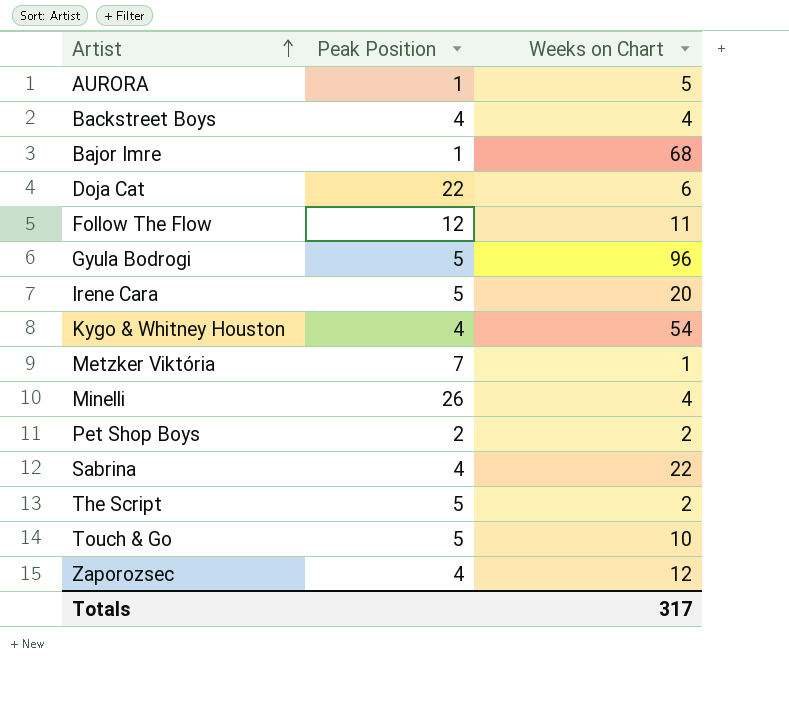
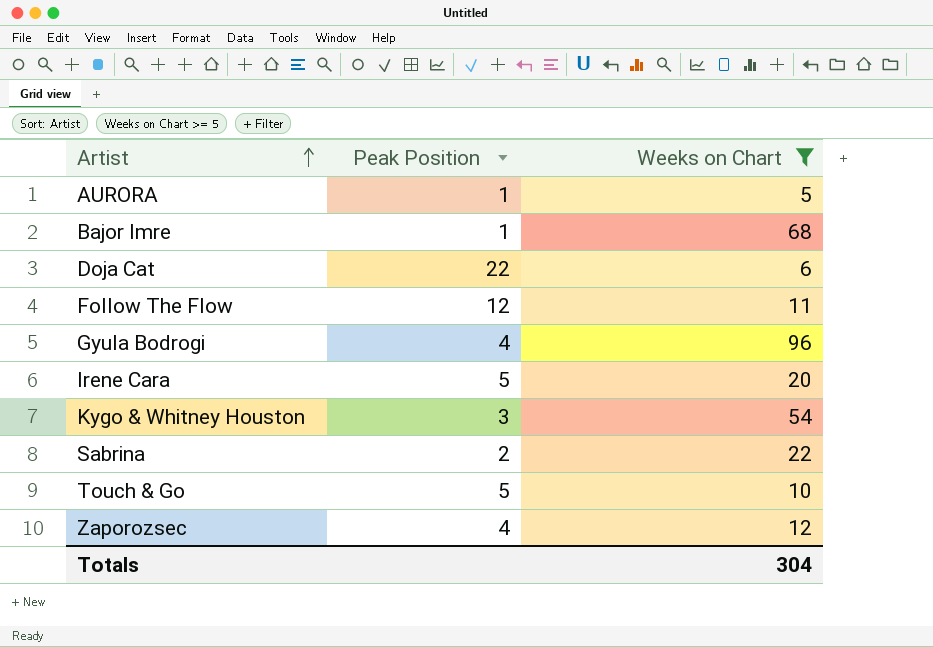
filter: none -> Weeks on Chart >= 5
Gyula Bodrogi | Peak Position: 5 -> 4
Kygo & Whitney Houston | Peak Position: 4 -> 3
Sabrina | Peak Position: 4 -> 2
Totals | Weeks on Chart: 317 -> 304

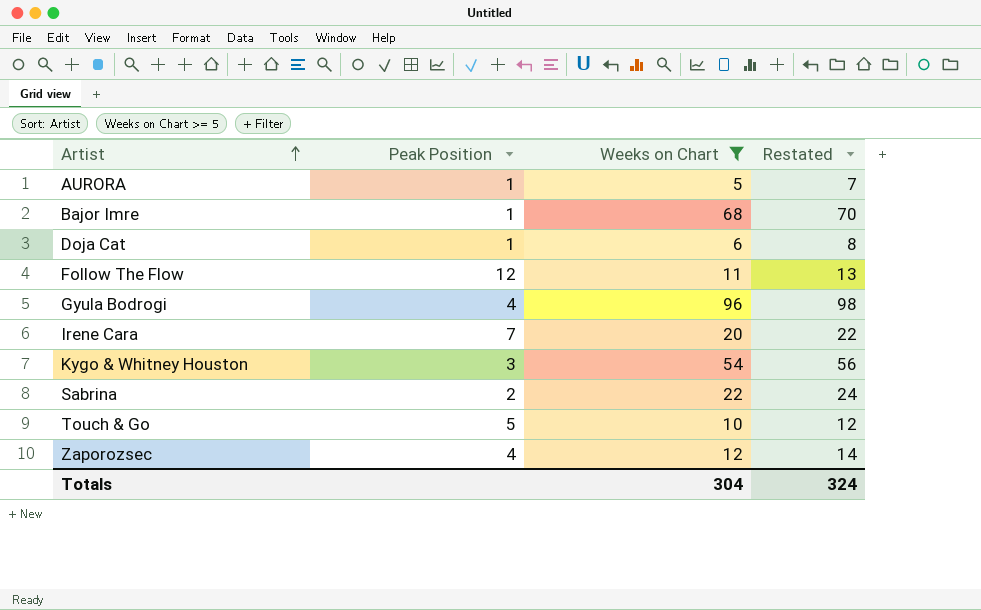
column Restated | formula: none -> [Weeks on Chart] + 2
Doja Cat | Peak Position: 22 -> 1
Irene Cara | Peak Position: 5 -> 7

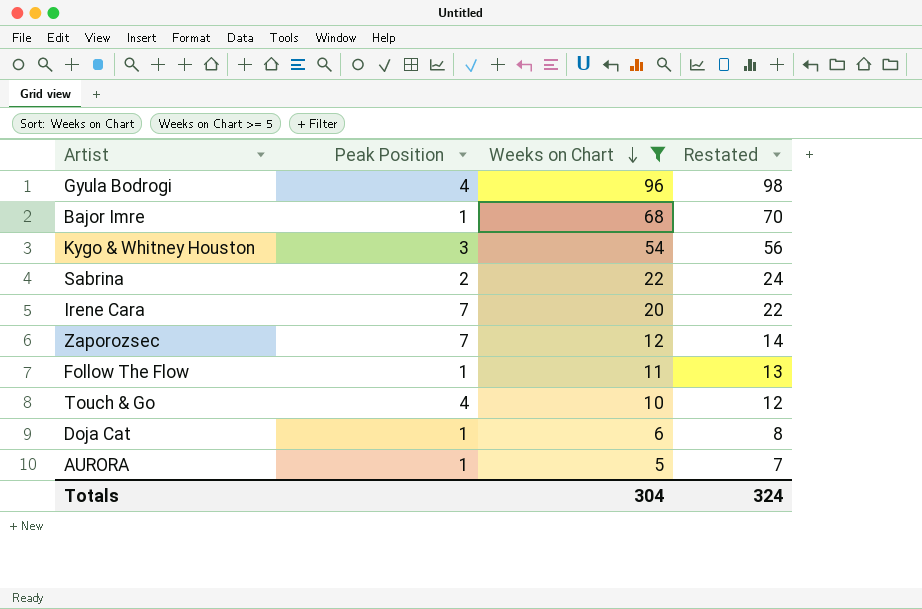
row order: Artist ascending -> Weeks on Chart descending
Zaporozsec | Peak Position: 4 -> 7
Follow The Flow | Peak Position: 12 -> 1
Touch & Go | Peak Position: 5 -> 4

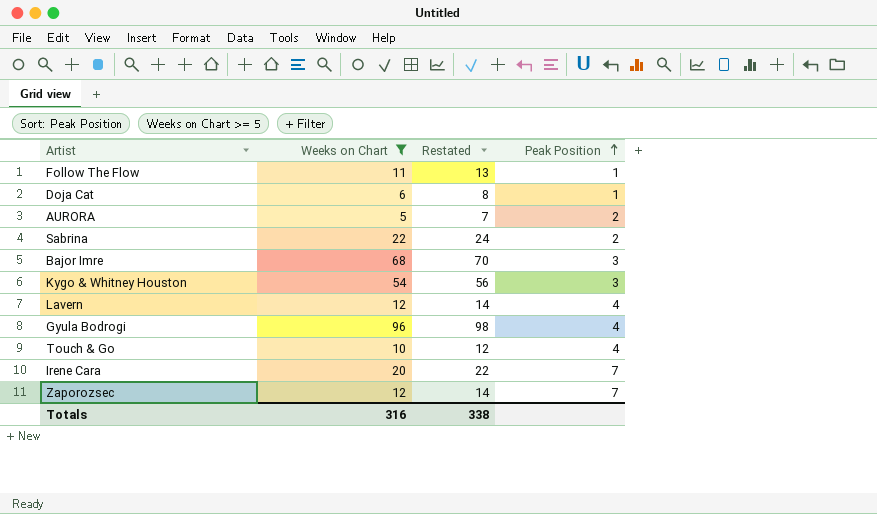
row order: Weeks on Chart descending -> Peak Position ascending
column Peak Position | position: 2 -> 4
AURORA | Peak Position: 1 -> 2
Bajor Imre | Peak Position: 1 -> 3
row Lavern: none -> 12 | 14 | 4
Totals | Weeks on Chart: 304 -> 316
Totals | Restated: 324 -> 338

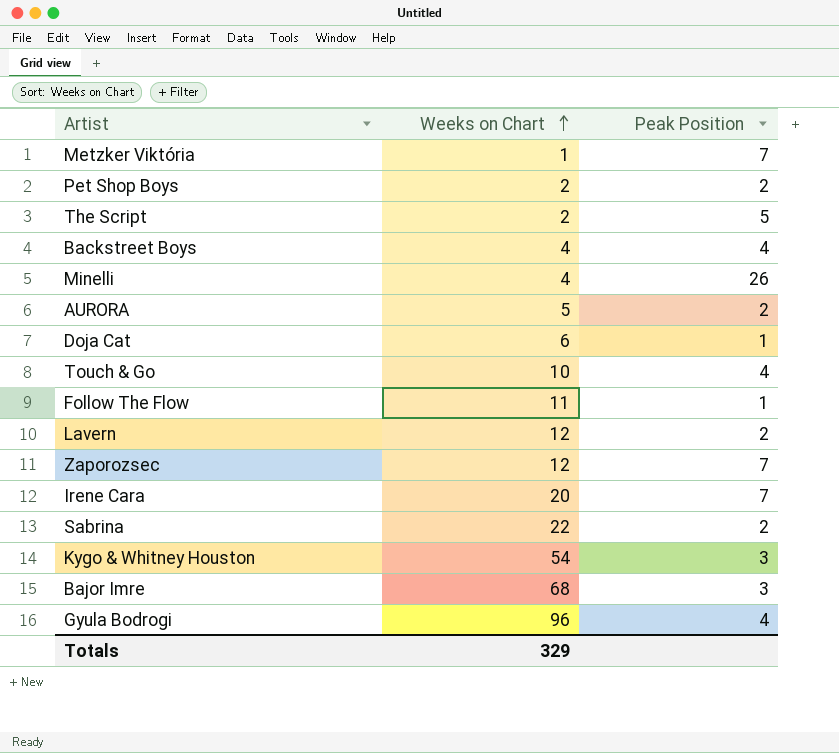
filter: Weeks on Chart >= 5 -> none
row order: Peak Position ascending -> Weeks on Chart ascending
column Restated | formula: [Weeks on Chart] + 2 -> none
Lavern | Peak Position: 4 -> 2
Totals | Weeks on Chart: 316 -> 329

